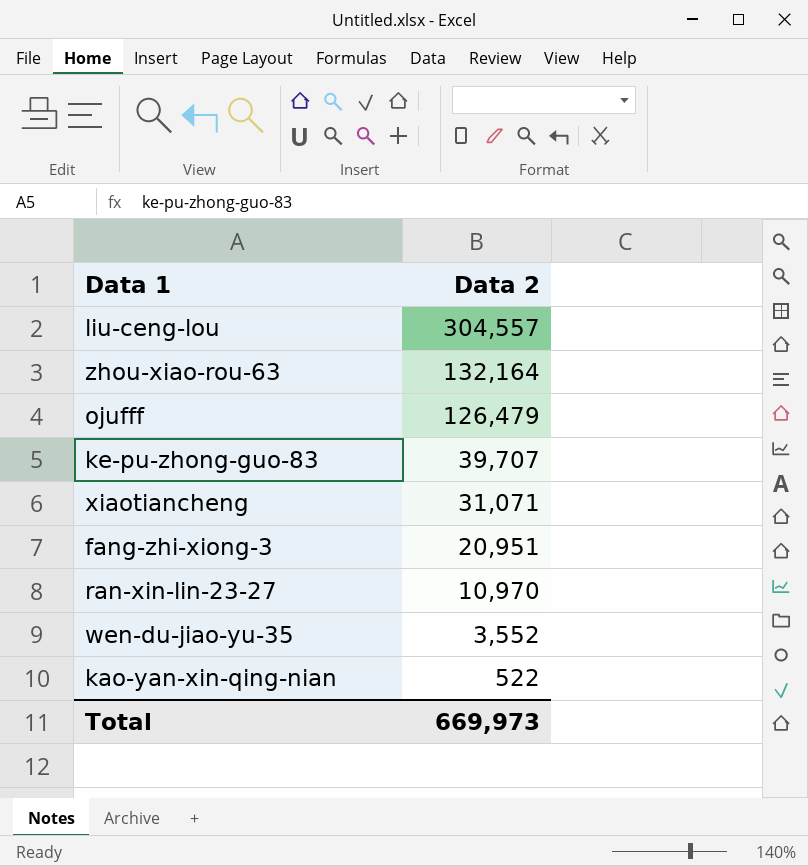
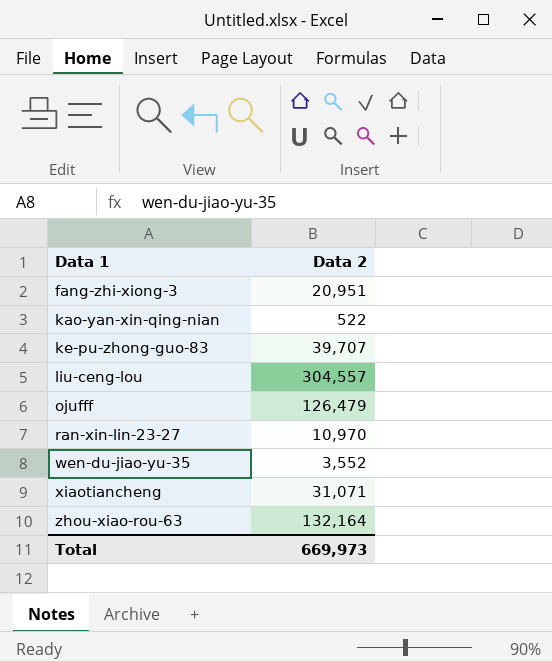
row order: Data 2 descending -> Data 1 ascending

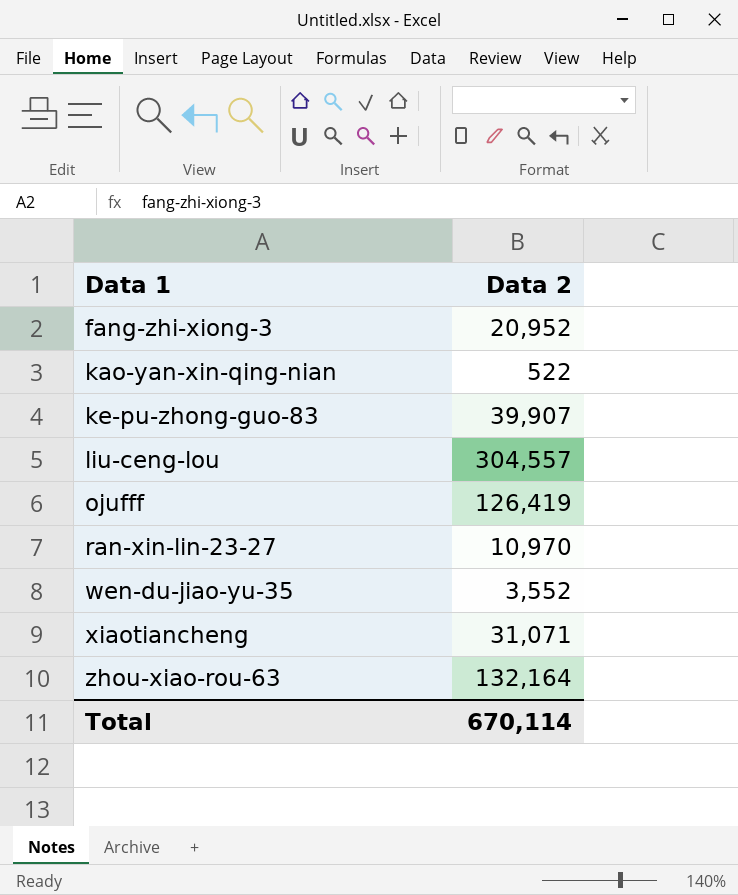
fang-zhi-xiong-3 | Data 2: 20,951 -> 20,952
ke-pu-zhong-guo-83 | Data 2: 39,707 -> 39,907
ojufff | Data 2: 126,479 -> 126,419
Total | Data 2: 669,973 -> 670,114

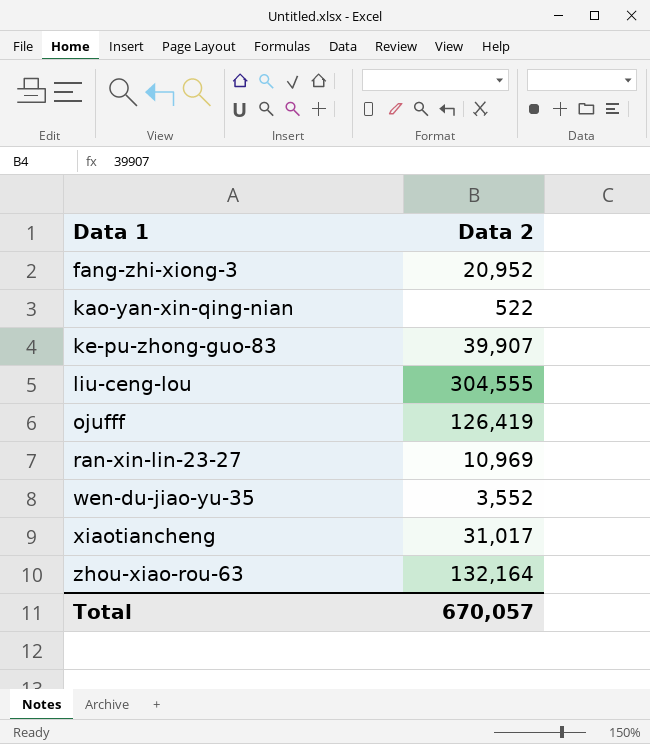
liu-ceng-lou | Data 2: 304,557 -> 304,555
ran-xin-lin-23-27 | Data 2: 10,970 -> 10,969
xiaotiancheng | Data 2: 31,071 -> 31,017
Total | Data 2: 670,114 -> 670,057

